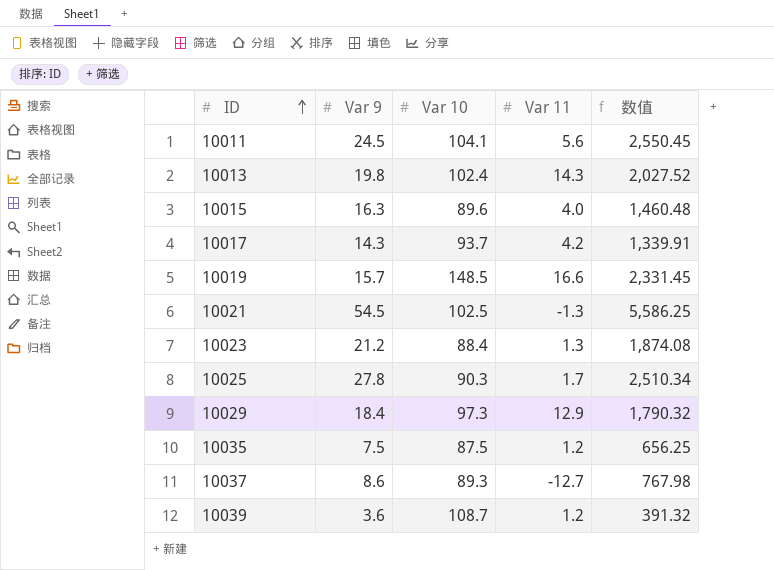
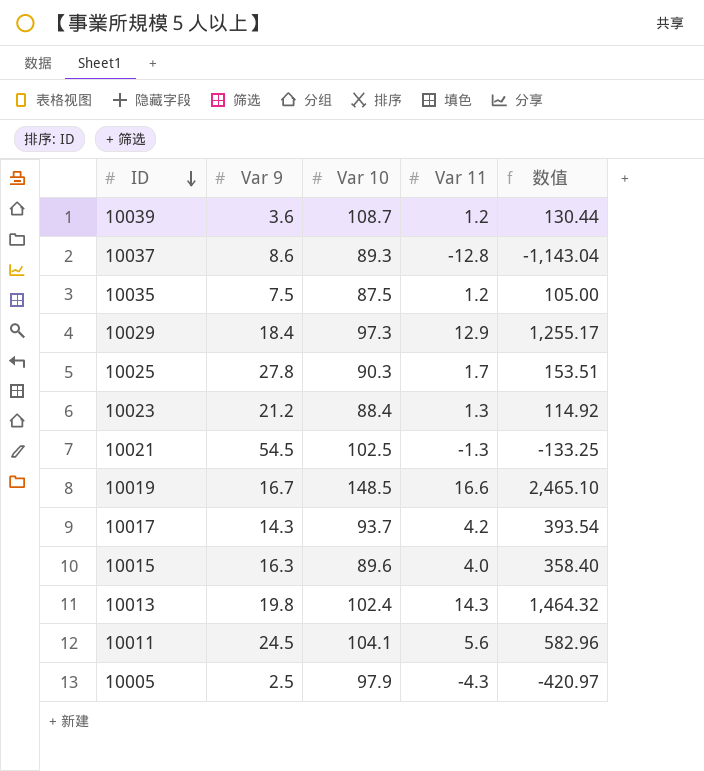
row order: ID ascending -> ID descending
column 数值 | formula: [Var 9] * [Var 10] -> [Var 10] * [Var 11]
10037 | Var 11: -12.7 -> -12.8
10019 | Var 9: 15.7 -> 16.7
row 10005: none -> 2.5 | 97.9 | -4.3 | -420.97

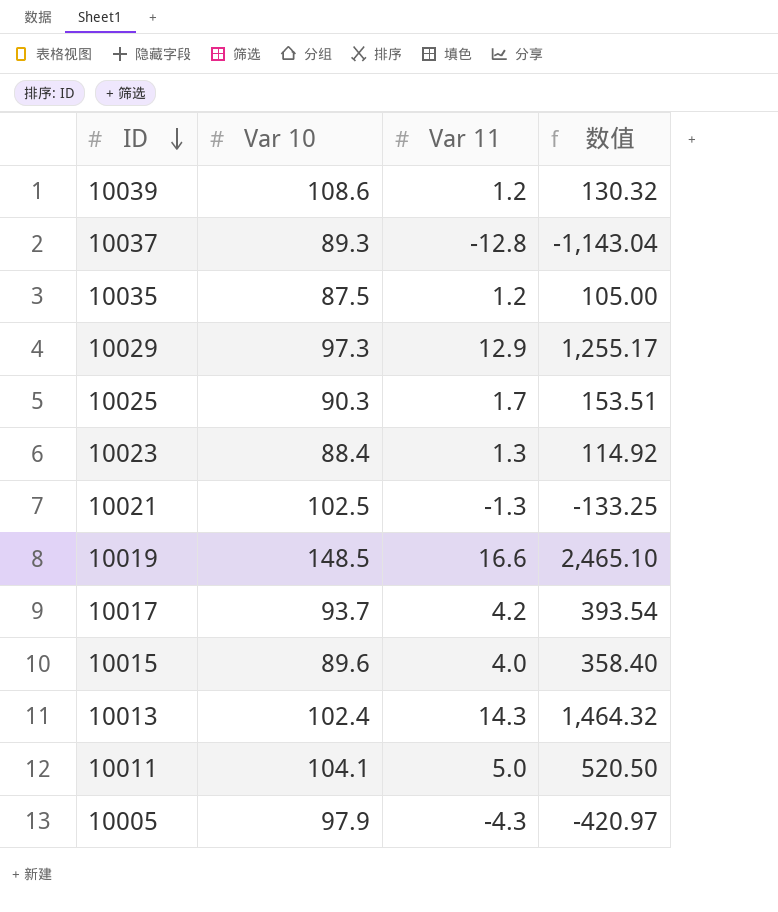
column Var 9 | position: 2 -> none
10039 | Var 10: 108.7 -> 108.6
10039 | 数值: 130.44 -> 130.32
10011 | Var 11: 5.6 -> 5.0
10011 | 数值: 582.96 -> 520.50

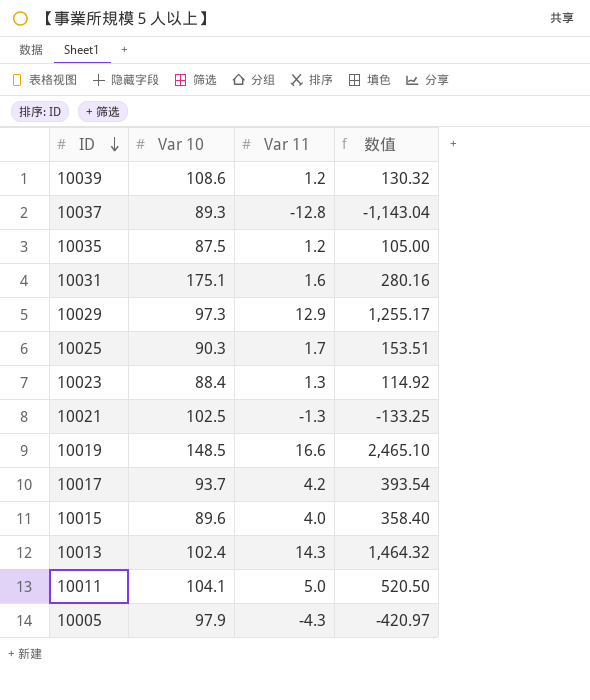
row 10031: none -> 175.1 | 1.6 | 280.16

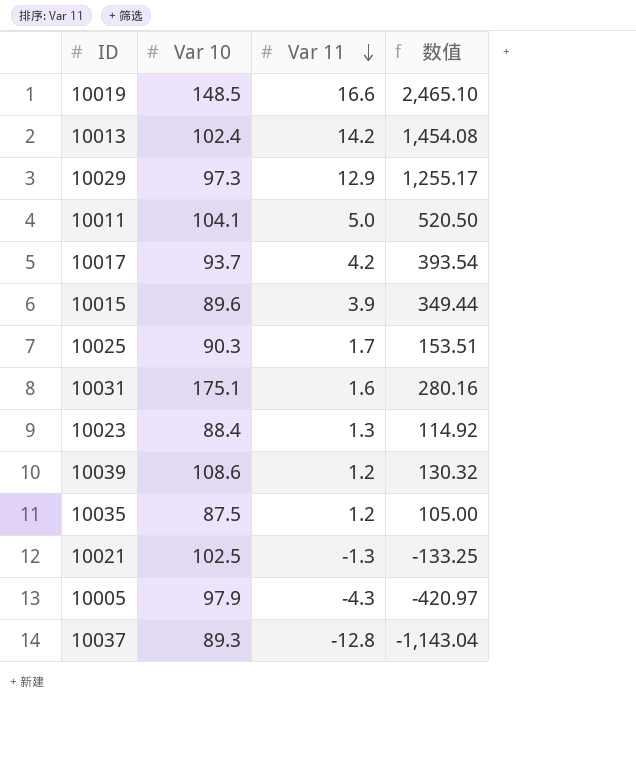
row order: ID descending -> Var 11 descending
10013 | Var 11: 14.3 -> 14.2
10013 | 数值: 1,464.32 -> 1,454.08
10015 | Var 11: 4.0 -> 3.9
10015 | 数值: 358.40 -> 349.44

